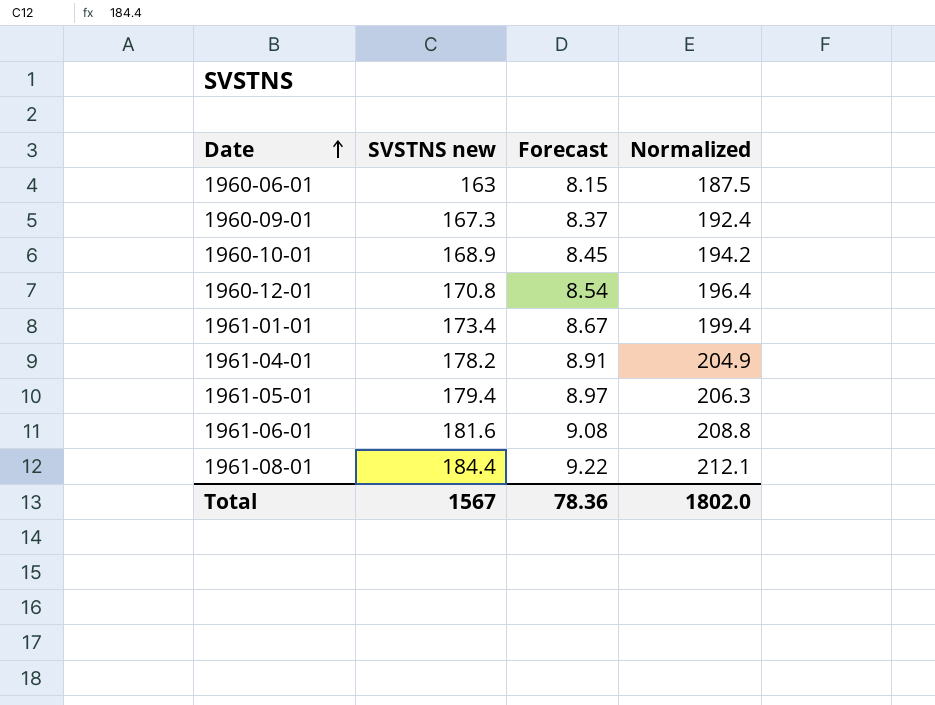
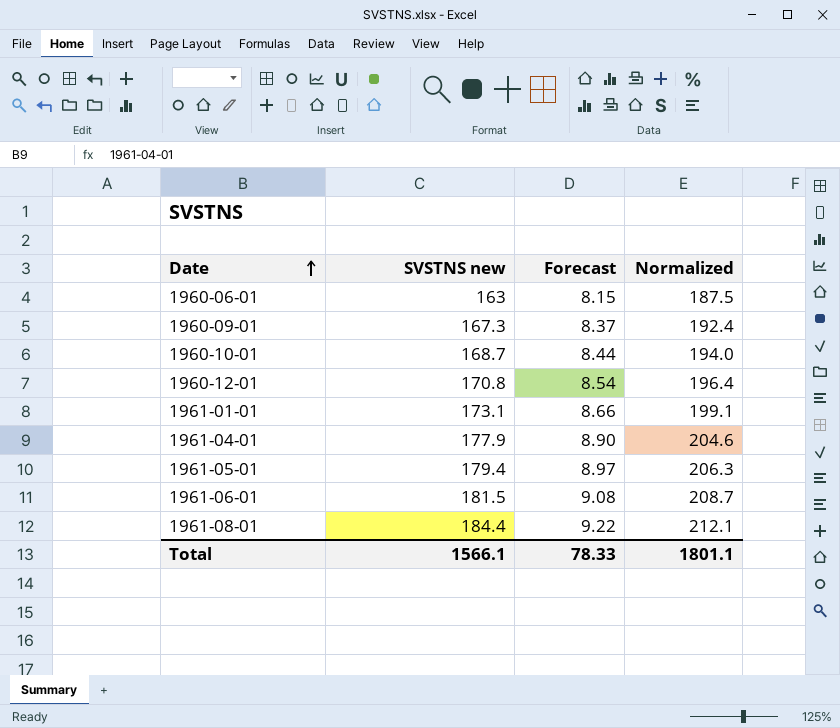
1960-10-01 | SVSTNS new: 168.9 -> 168.7
1960-10-01 | Forecast: 8.45 -> 8.44
1960-10-01 | Normalized: 194.2 -> 194.0
1961-01-01 | SVSTNS new: 173.4 -> 173.1
1961-01-01 | Forecast: 8.67 -> 8.66
1961-01-01 | Normalized: 199.4 -> 199.1
1961-04-01 | SVSTNS new: 178.2 -> 177.9
1961-04-01 | Forecast: 8.91 -> 8.90
1961-04-01 | Normalized: 204.9 -> 204.6
1961-06-01 | SVSTNS new: 181.6 -> 181.5
1961-06-01 | Normalized: 208.8 -> 208.7
Total | SVSTNS new: 1567 -> 1566.1
Total | Forecast: 78.36 -> 78.33
Total | Normalized: 1802.0 -> 1801.1

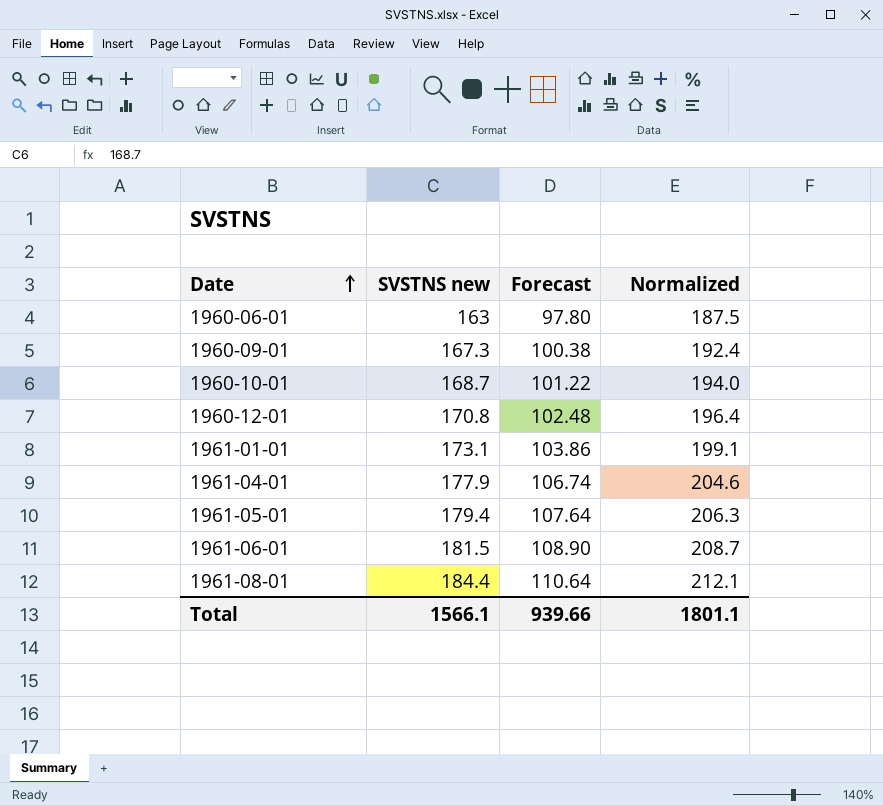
column Forecast | formula: [SVSTNS new] * 0.05 -> [SVSTNS new] * 0.6
Total | Forecast: 78.33 -> 939.66

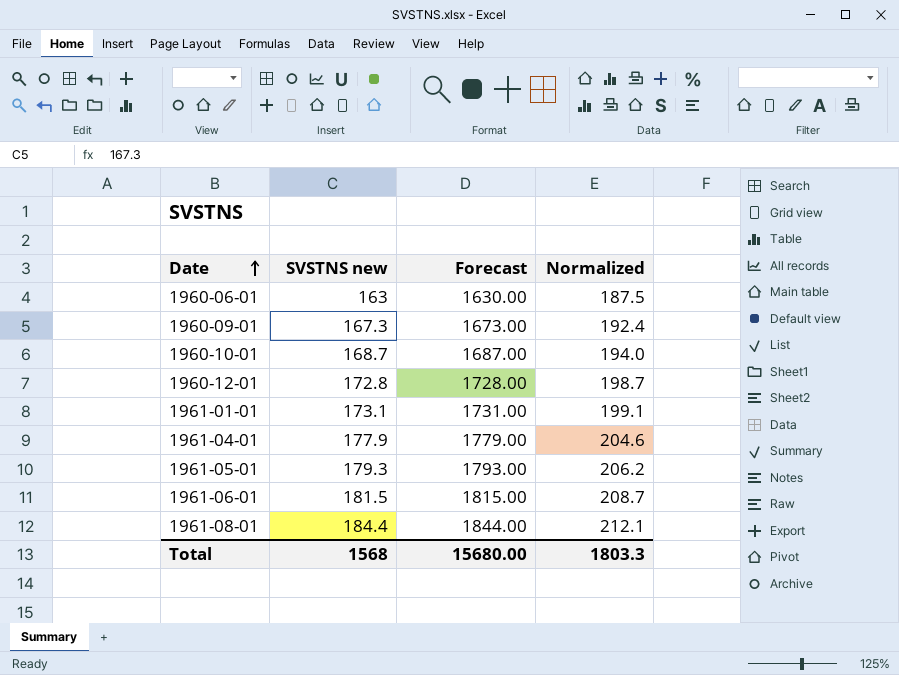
column Forecast | formula: [SVSTNS new] * 0.6 -> [SVSTNS new] * 10
1960-12-01 | SVSTNS new: 170.8 -> 172.8
1960-12-01 | Normalized: 196.4 -> 198.7
1961-05-01 | SVSTNS new: 179.4 -> 179.3
1961-05-01 | Normalized: 206.3 -> 206.2
Total | SVSTNS new: 1566.1 -> 1568
Total | Forecast: 939.66 -> 15680.00
Total | Normalized: 1801.1 -> 1803.3

